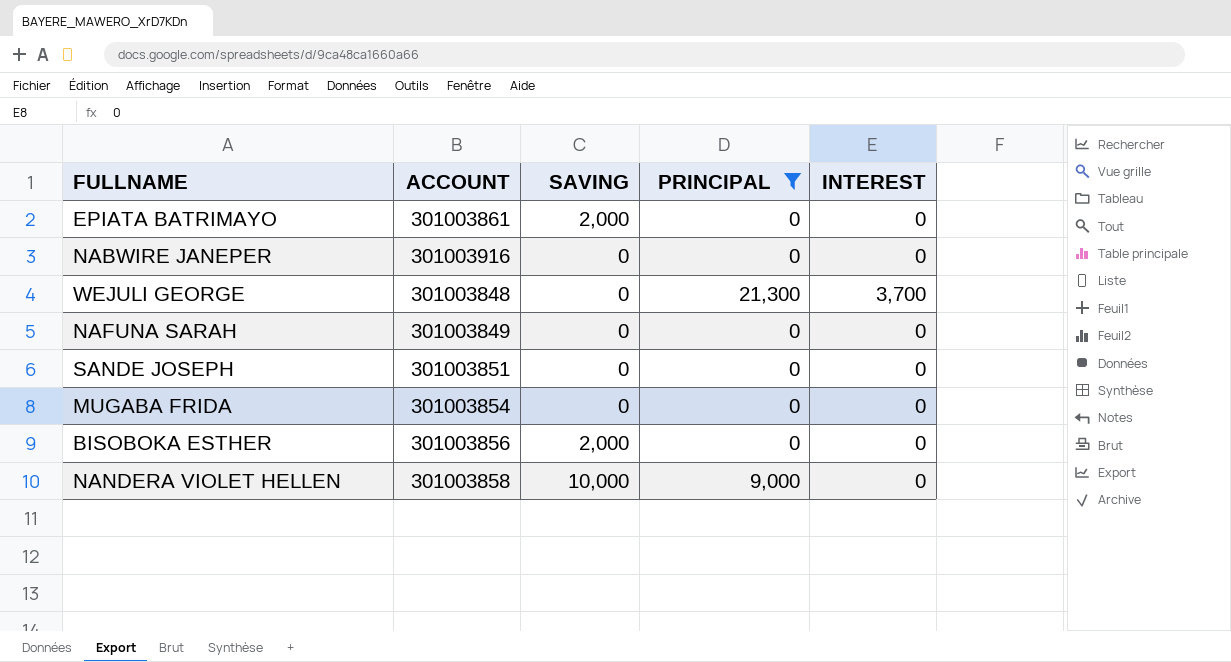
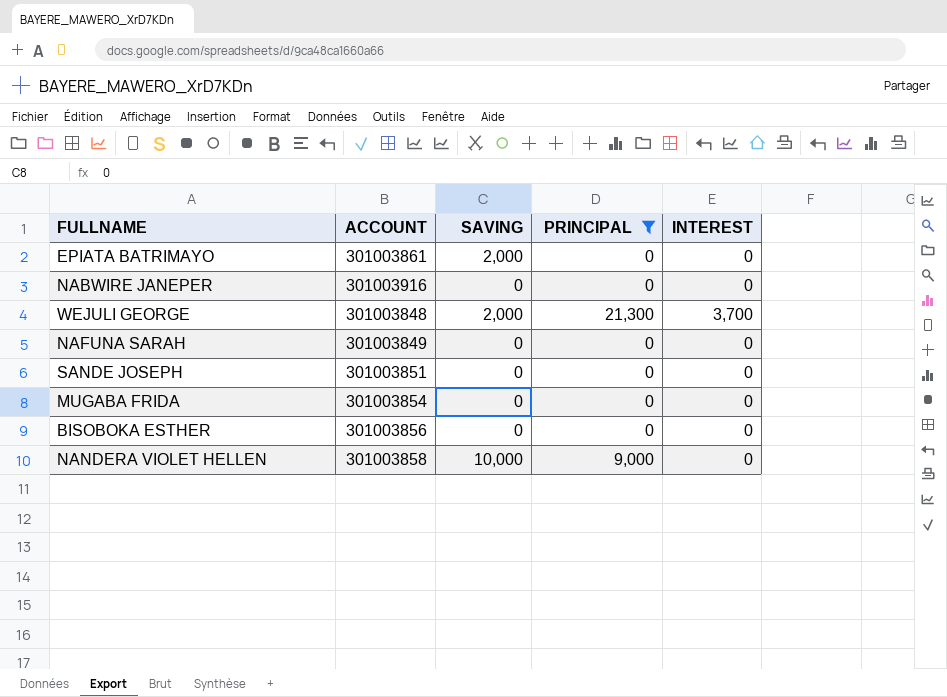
WEJULI GEORGE | SAVING: 0 -> 2,000
BISOBOKA ESTHER | SAVING: 2,000 -> 0

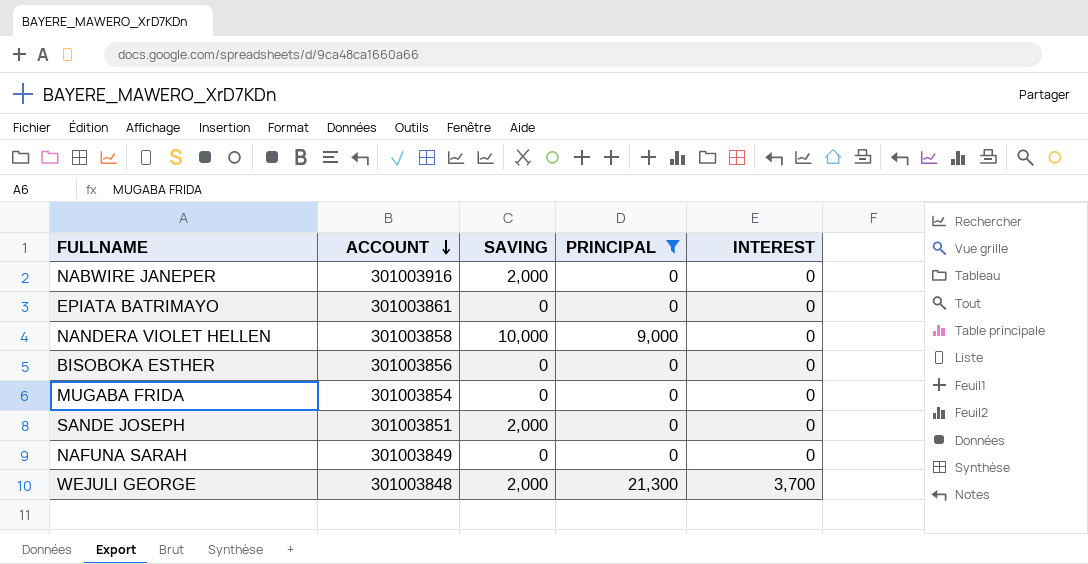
row order: none -> ACCOUNT descending
NABWIRE JANEPER | SAVING: 0 -> 2,000
EPIATA BATRIMAYO | SAVING: 2,000 -> 0
SANDE JOSEPH | SAVING: 0 -> 2,000

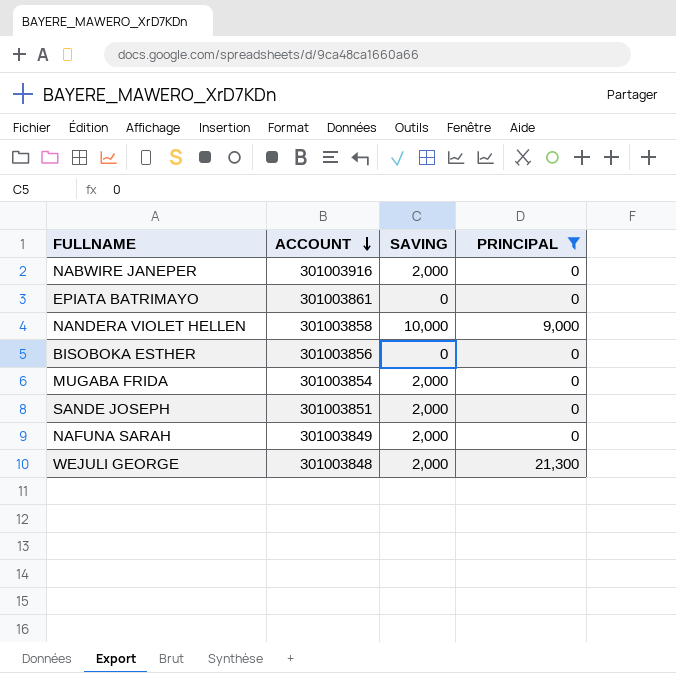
column INTEREST | position: 5 -> none
MUGABA FRIDA | SAVING: 0 -> 2,000
NAFUNA SARAH | SAVING: 0 -> 2,000

